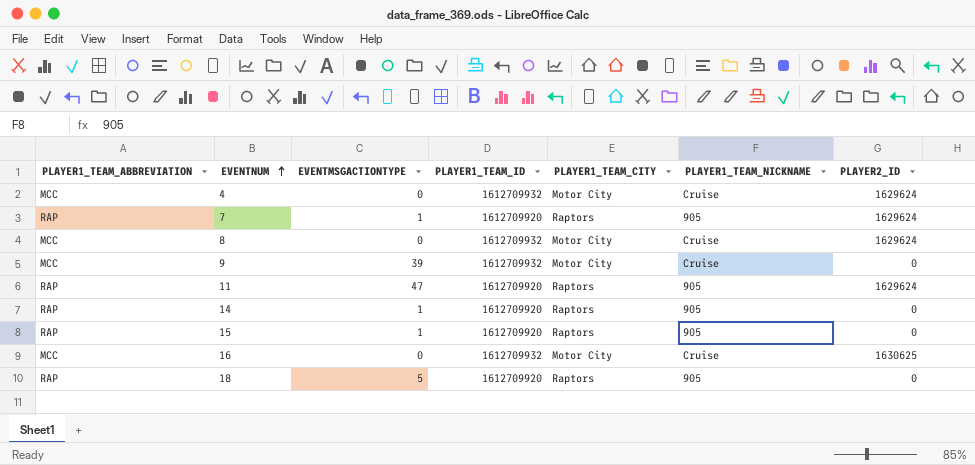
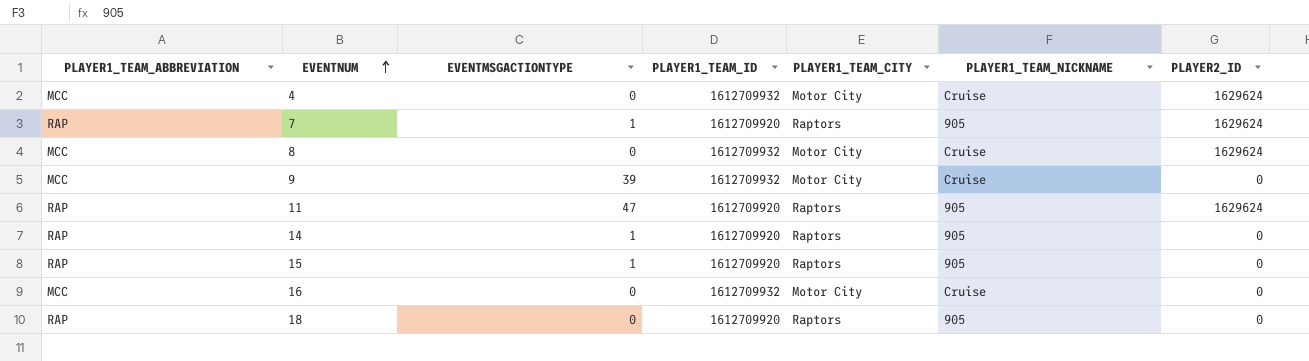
16 | PLAYER2_ID: 1630625 -> 0
18 | EVENTMSGACTIONTYPE: 5 -> 0

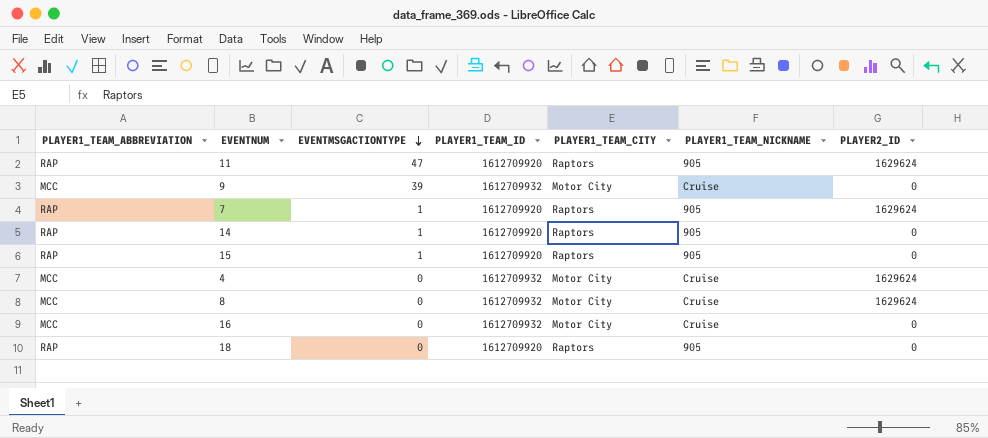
row order: EVENTNUM ascending -> EVENTMSGACTIONTYPE descending

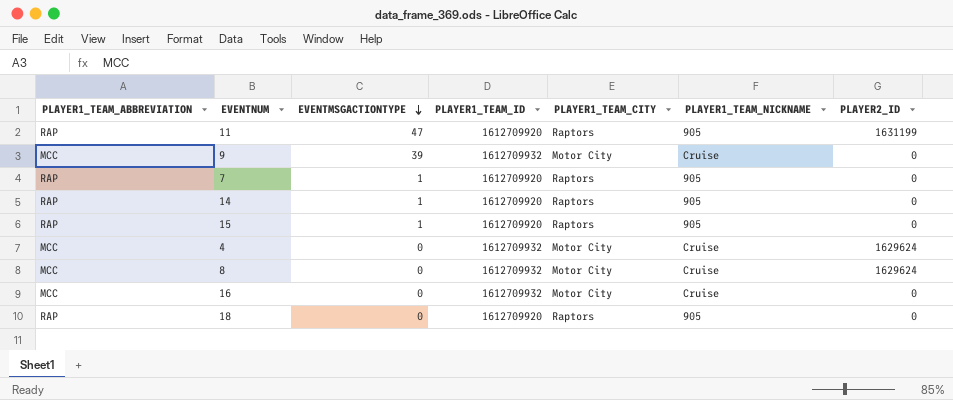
11 | PLAYER2_ID: 1629624 -> 1631199
7 | PLAYER2_ID: 1629624 -> 0

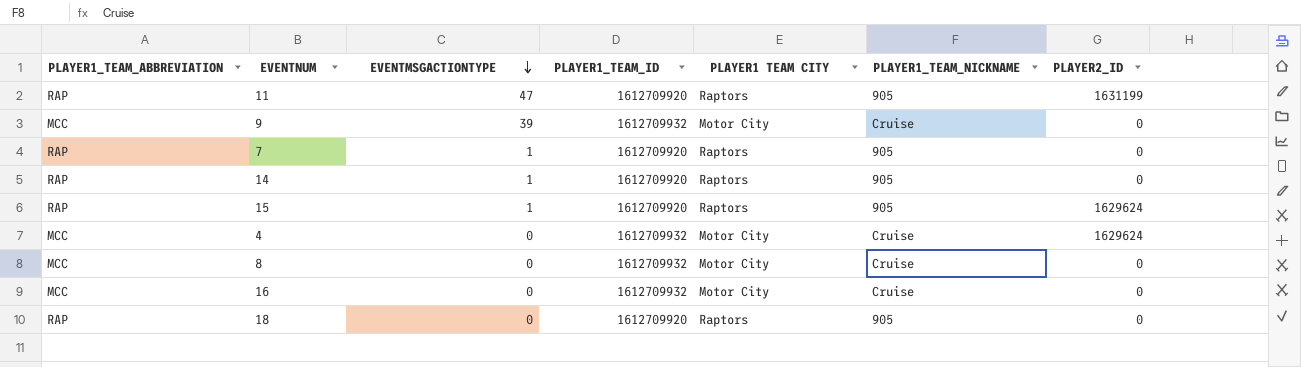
column name: PLAYER1_TEAM_CITY -> PLAYER1 TEAM CITY
15 | PLAYER2_ID: 0 -> 1629624
8 | PLAYER2_ID: 1629624 -> 0

